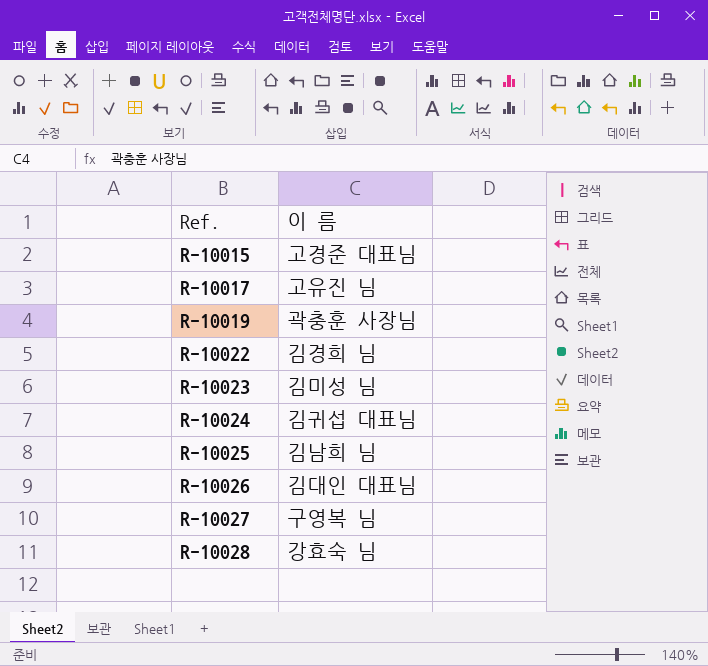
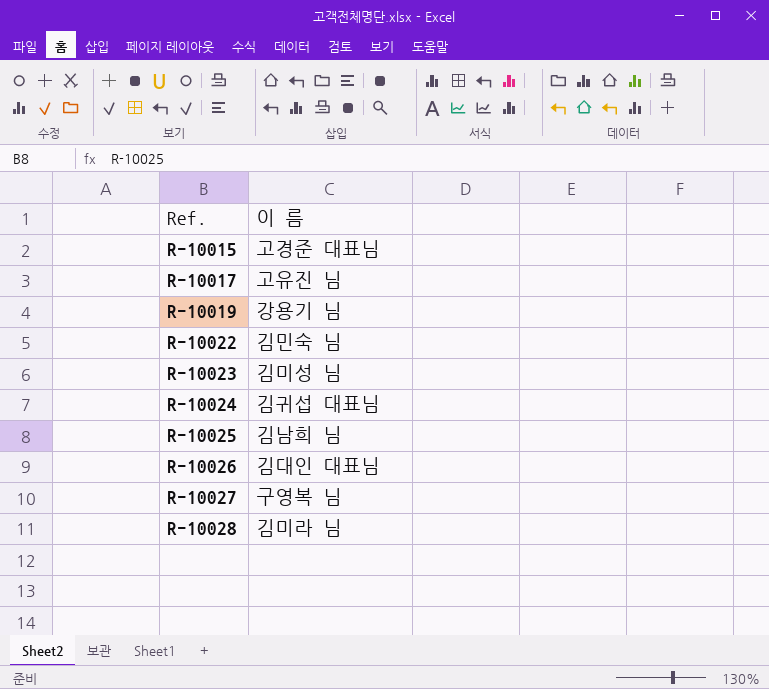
R-10019 | 이 름: 곽충훈 사장님 -> 강용기 님
R-10022 | 이 름: 김경희 님 -> 김민숙 님
R-10028 | 이 름: 강효숙 님 -> 김미라 님

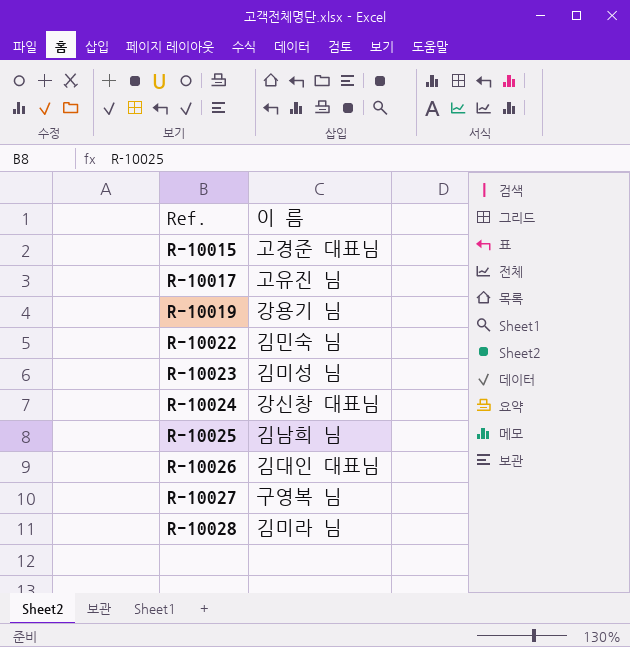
R-10024 | 이 름: 김귀섭 대표님 -> 강신창 대표님

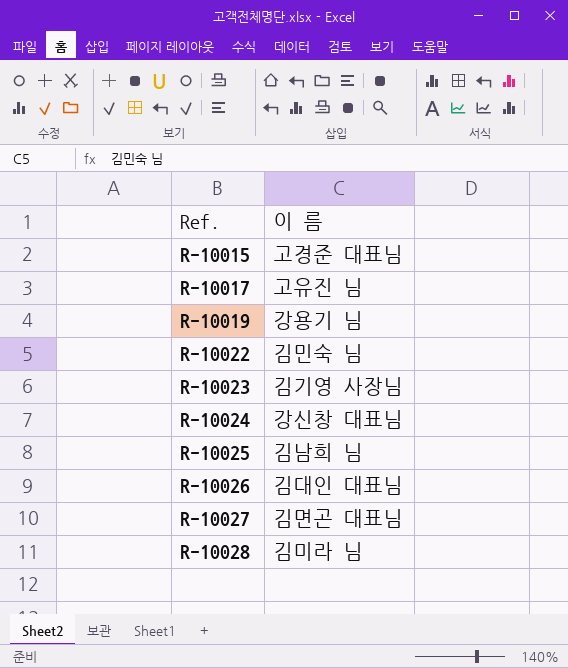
R-10023 | 이 름: 김미성 님 -> 김기영 사장님
R-10027 | 이 름: 구영복 님 -> 김면곤 대표님

